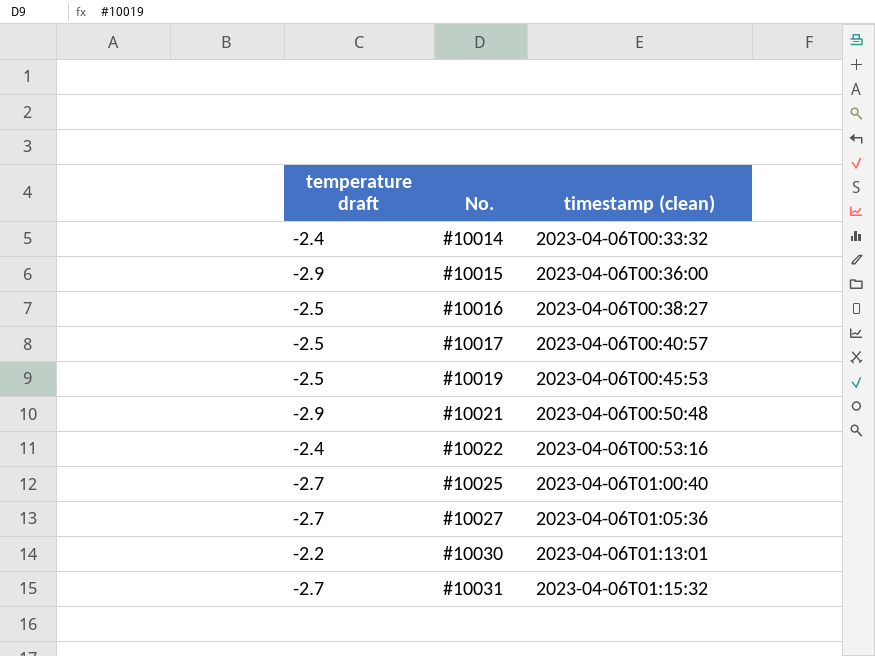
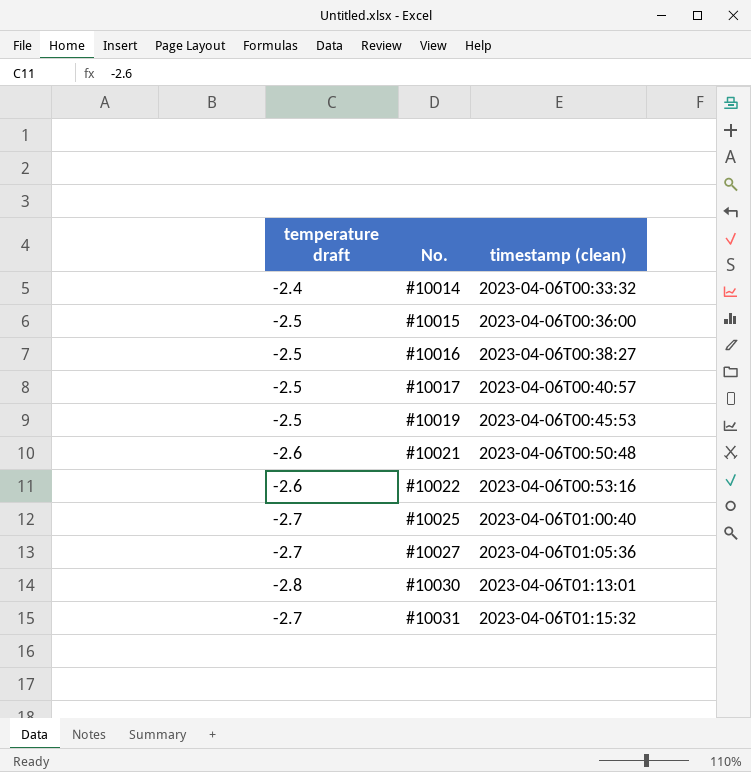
#10015 | temperature draft: -2.9 -> -2.5
#10021 | temperature draft: -2.9 -> -2.6
#10022 | temperature draft: -2.4 -> -2.6
#10030 | temperature draft: -2.2 -> -2.8

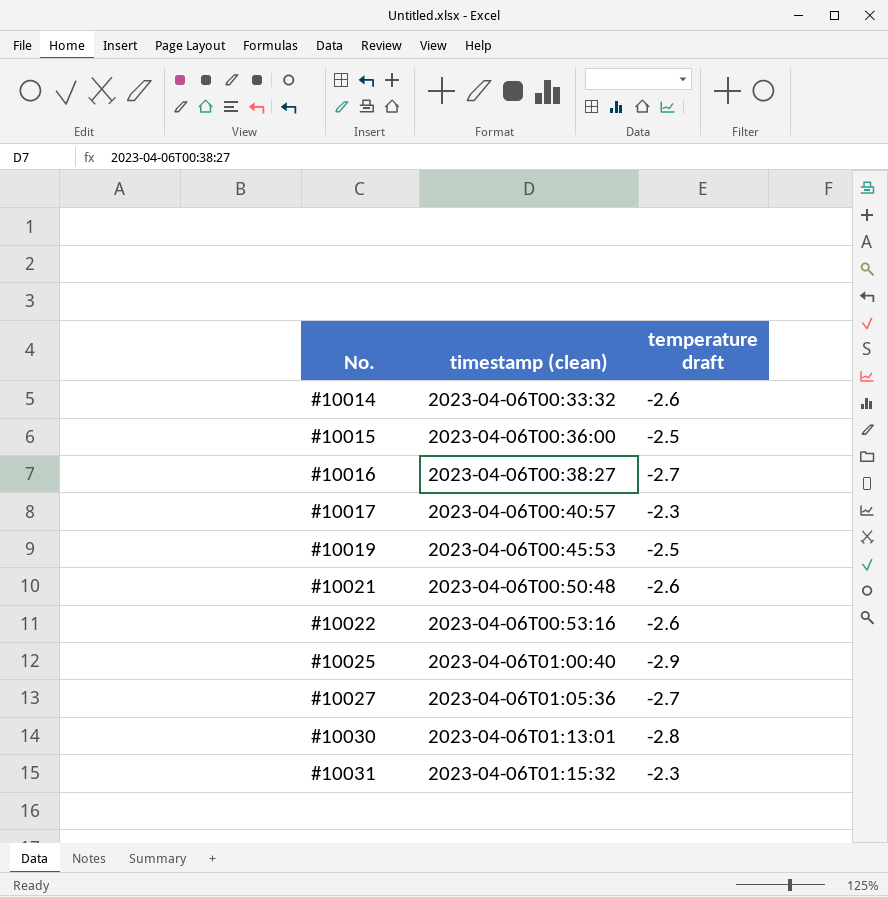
column temperature draft | position: 1 -> 3
#10014 | temperature draft: -2.4 -> -2.6
#10016 | temperature draft: -2.5 -> -2.7
#10017 | temperature draft: -2.5 -> -2.3
#10025 | temperature draft: -2.7 -> -2.9
#10031 | temperature draft: -2.7 -> -2.3

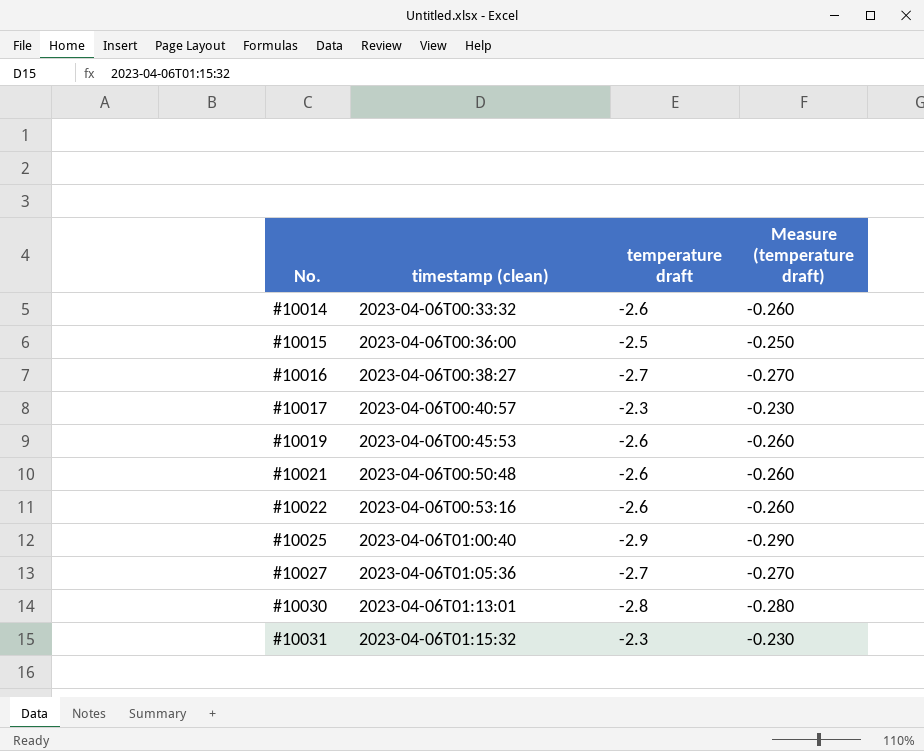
column Measure (temperature draft) | formula: none -> [temperature draft] * 0.1
#10019 | temperature draft: -2.5 -> -2.6

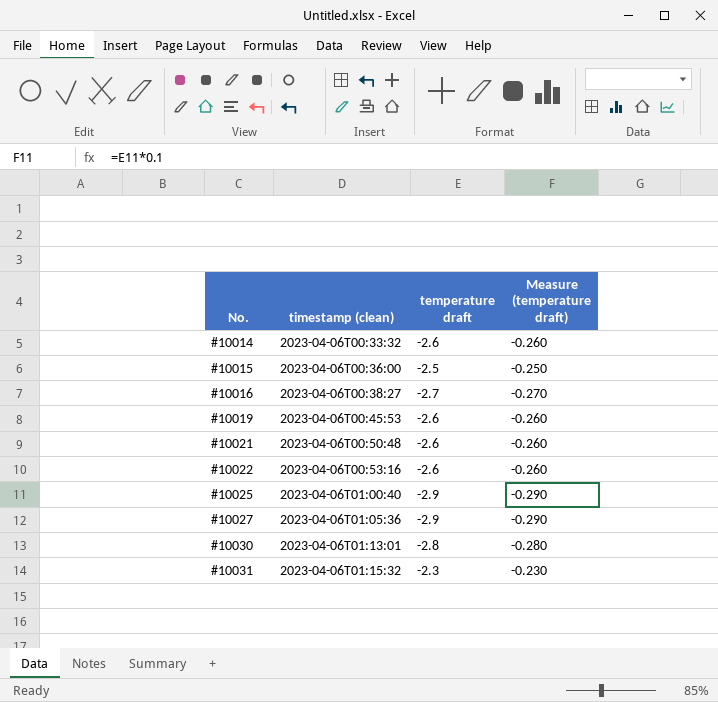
row #10017: 2023-04-06T00:40:57 | -2.3 | -0.230 -> none
#10027 | temperature draft: -2.7 -> -2.9
#10027 | Measure (temperature draft): -0.270 -> -0.290

